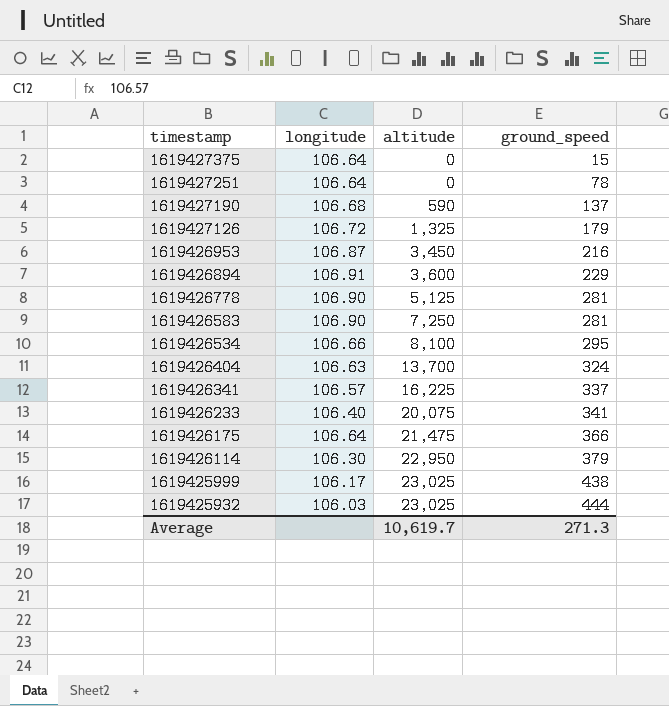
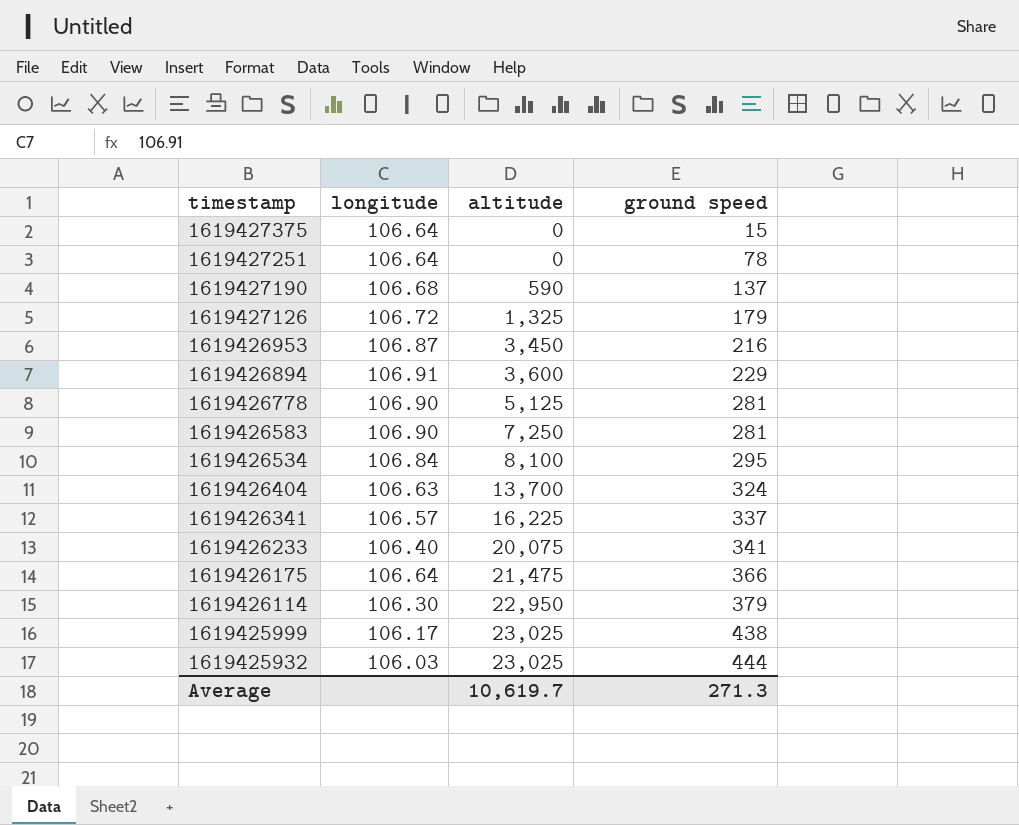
column name: ground_speed -> ground speed
1619426534 | longitude: 106.66 -> 106.84

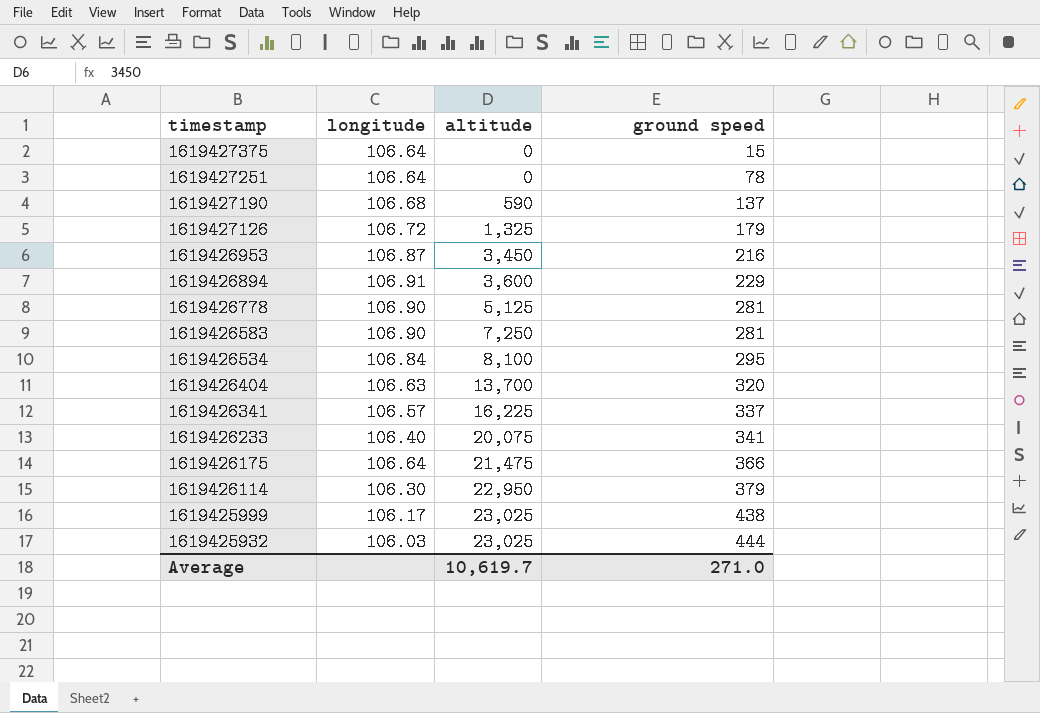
1619426404 | ground speed: 324 -> 320
Average | ground speed: 271.3 -> 271.0

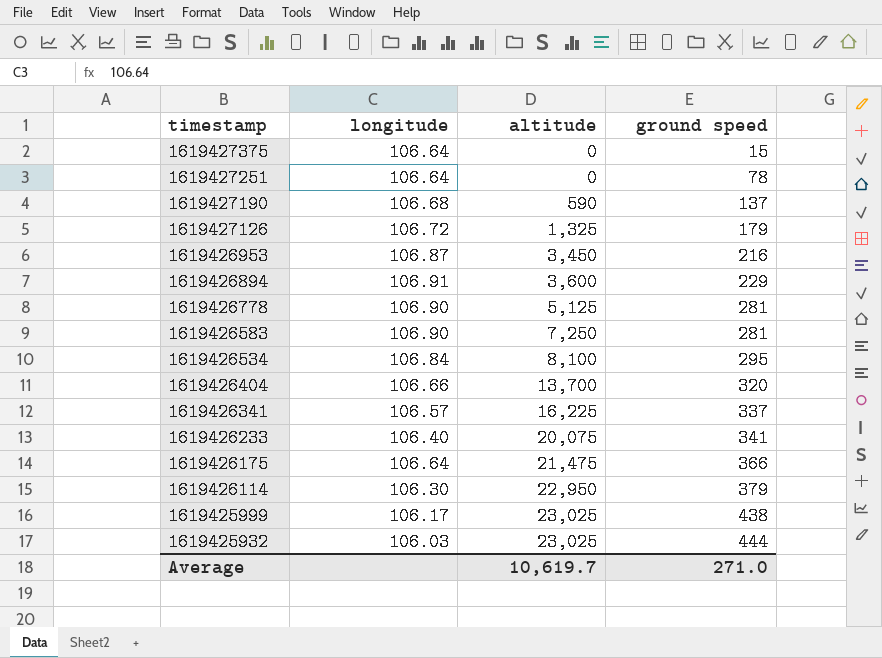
1619426404 | longitude: 106.63 -> 106.66

